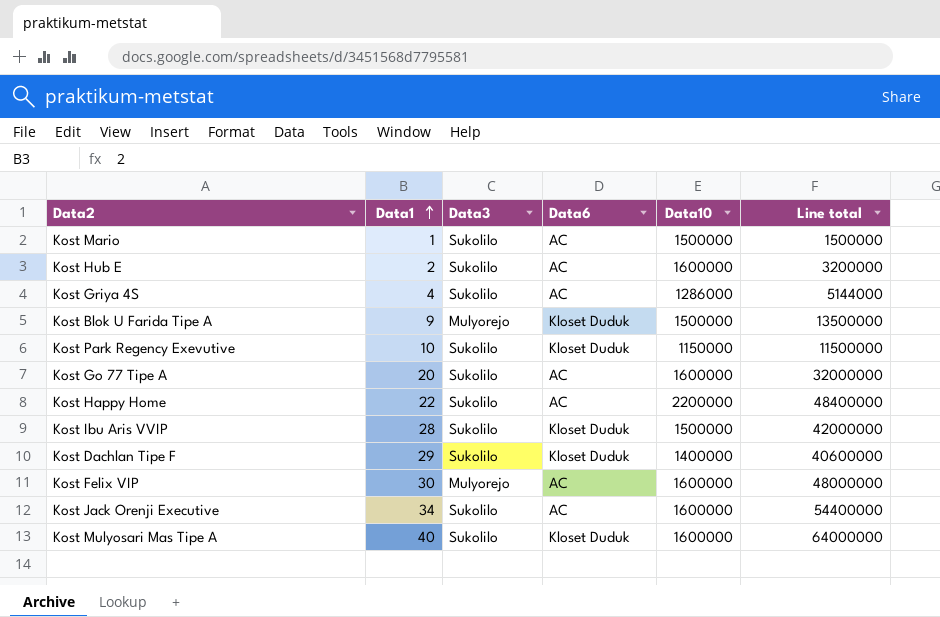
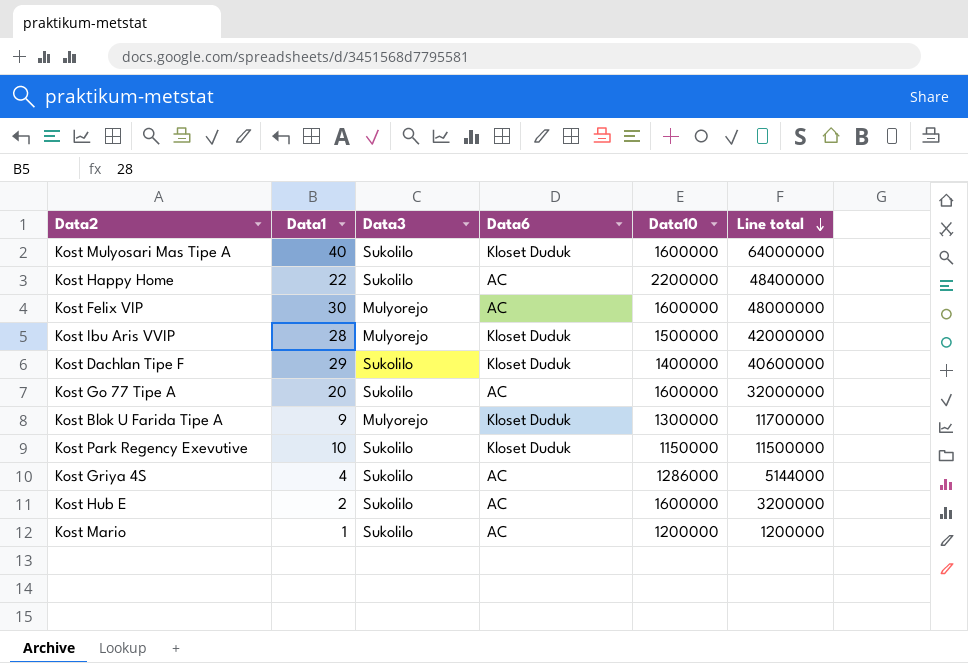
row order: Data1 ascending -> Line total descending
row Kost Jack Orenji Executive: 34 | Sukolilo | AC | 1600000 | 54400000 -> none
Kost Ibu Aris VVIP | Data3: Sukolilo -> Mulyorejo
Kost Blok U Farida Tipe A | Data10: 1500000 -> 1300000
Kost Blok U Farida Tipe A | Line total: 13500000 -> 11700000
Kost Mario | Data10: 1500000 -> 1200000
Kost Mario | Line total: 1500000 -> 1200000

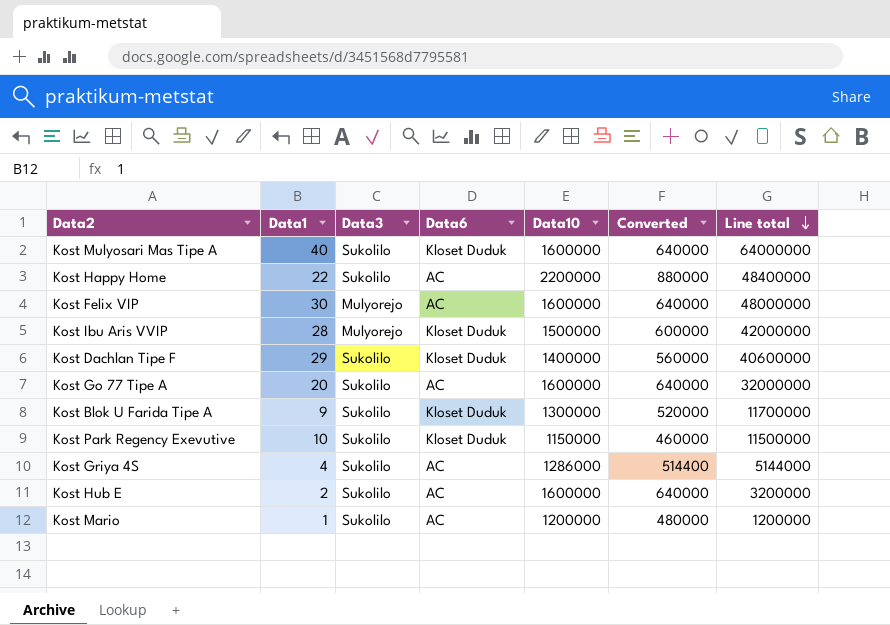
column Converted | formula: none -> [Data10] * 0.4
Kost Blok U Farida Tipe A | Data3: Mulyorejo -> Sukolilo

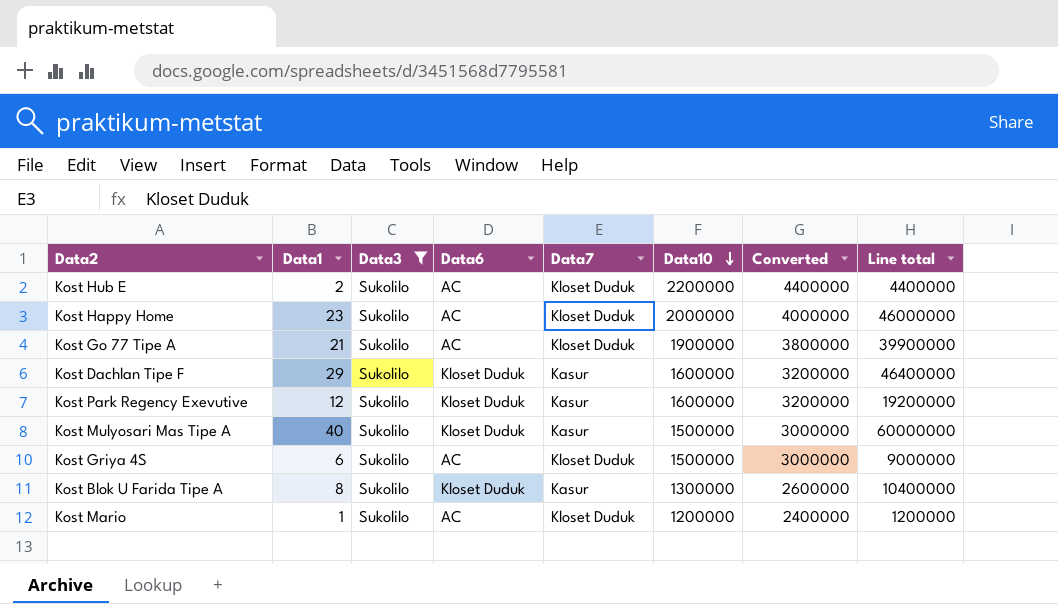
filter: none -> Data3 = Sukolilo
row order: Line total descending -> Data10 descending
column Data7 | position: none -> 5
column Converted | formula: [Data10] * 0.4 -> [Data10] * 2
Kost Hub E | Data10: 1600000 -> 2200000
Kost Hub E | Line total: 3200000 -> 4400000
Kost Happy Home | Data1: 22 -> 23
Kost Happy Home | Data10: 2200000 -> 2000000
Kost Happy Home | Line total: 48400000 -> 46000000
Kost Go 77 Tipe A | Data1: 20 -> 21
Kost Go 77 Tipe A | Data10: 1600000 -> 1900000
Kost Go 77 Tipe A | Line total: 32000000 -> 39900000
Kost Dachlan Tipe F | Data10: 1400000 -> 1600000
Kost Dachlan Tipe F | Line total: 40600000 -> 46400000
Kost Park Regency Exevutive | Data1: 10 -> 12
Kost Park Regency Exevutive | Data10: 1150000 -> 1600000
Kost Park Regency Exevutive | Line total: 11500000 -> 19200000
Kost Mulyosari Mas Tipe A | Data10: 1600000 -> 1500000
Kost Mulyosari Mas Tipe A | Line total: 64000000 -> 60000000
Kost Griya 4S | Data1: 4 -> 6
Kost Griya 4S | Data10: 1286000 -> 1500000
Kost Griya 4S | Line total: 5144000 -> 9000000
Kost Blok U Farida Tipe A | Data1: 9 -> 8
Kost Blok U Farida Tipe A | Line total: 11700000 -> 10400000

